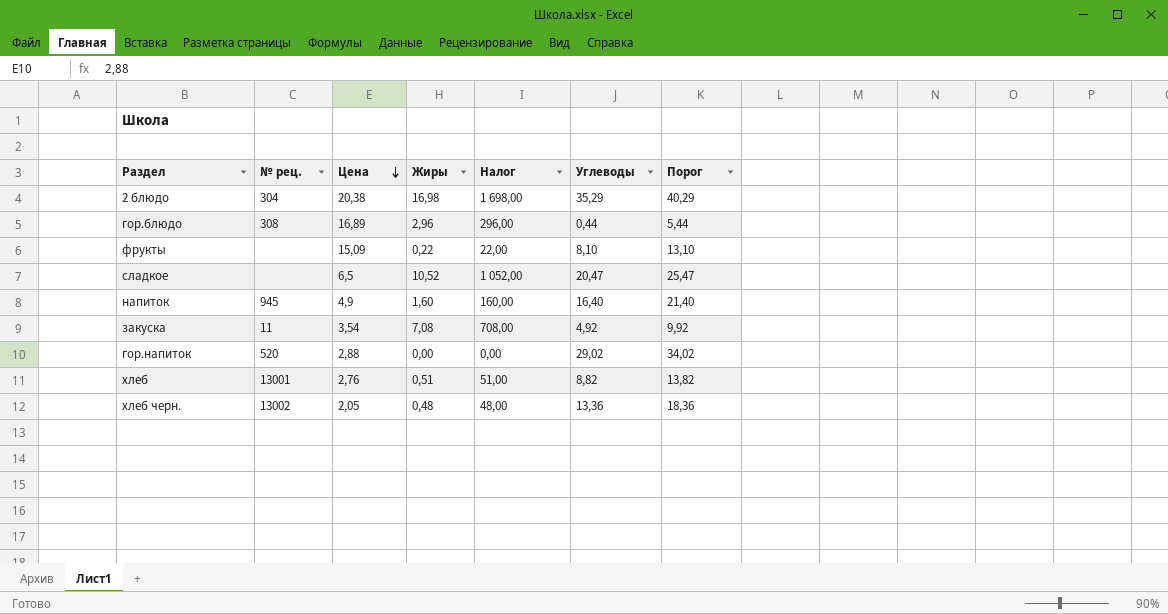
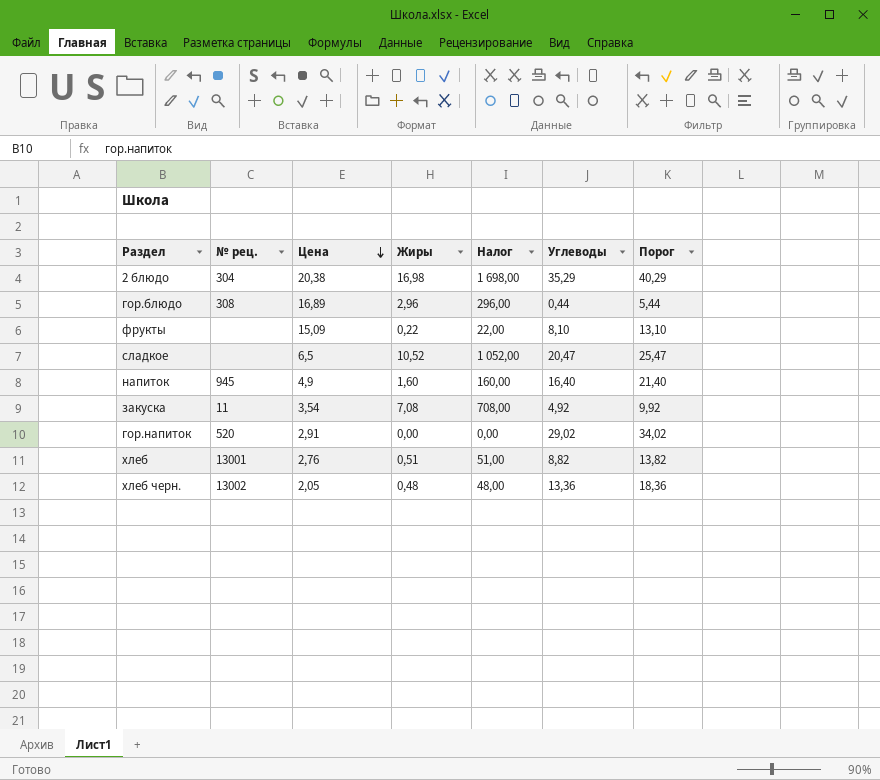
гор.напиток | Цена: 2,88 -> 2,91

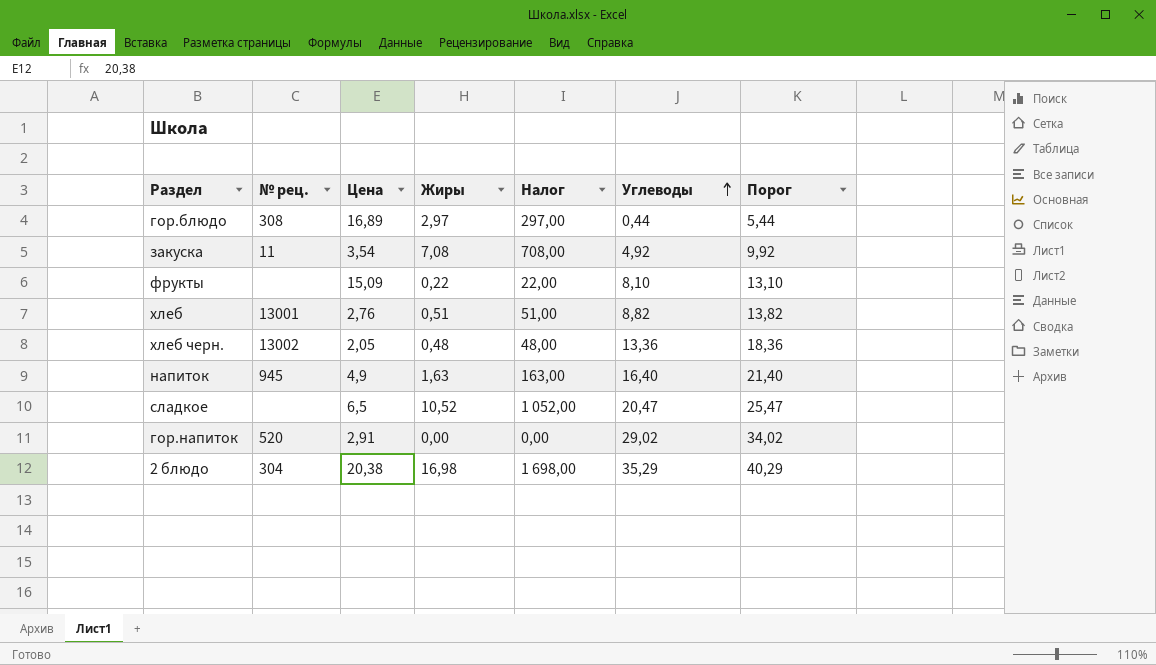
row order: Цена descending -> Углеводы ascending
гор.блюдо | Жиры: 2,96 -> 2,97
гор.блюдо | Налог: 296,00 -> 297,00
напиток | Жиры: 1,60 -> 1,63
напиток | Налог: 160,00 -> 163,00

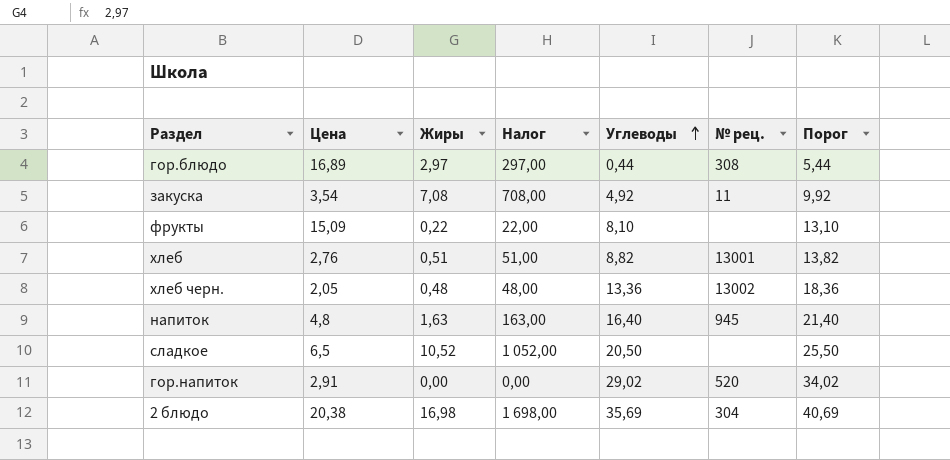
column № рец. | position: 2 -> 6
напиток | Цена: 4,9 -> 4,8
сладкое | Углеводы: 20,47 -> 20,50
сладкое | Порог: 25,47 -> 25,50
2 блюдо | Углеводы: 35,29 -> 35,69
2 блюдо | Порог: 40,29 -> 40,69

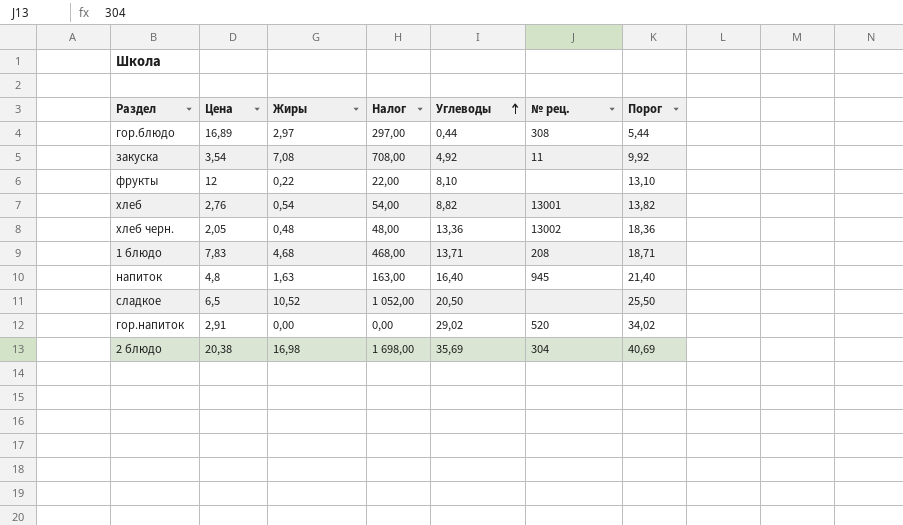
фрукты | Цена: 15,09 -> 12
хлеб | Жиры: 0,51 -> 0,54
хлеб | Налог: 51,00 -> 54,00
row 1 блюдо: none -> 7,83 | 4,68 | 468,00 | 13,71 | 208 | 18,71

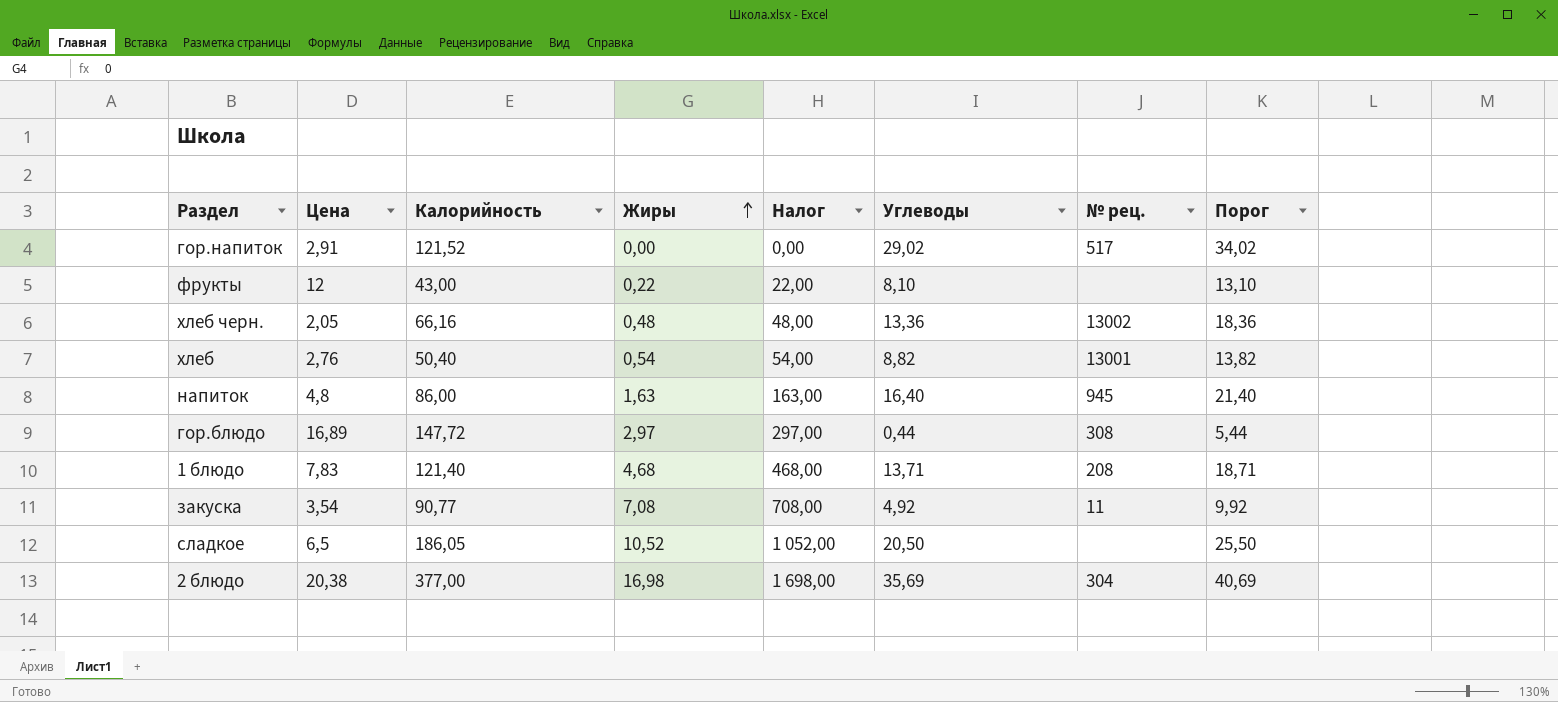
row order: Углеводы ascending -> Жиры ascending
column Калорийность | position: none -> 3
гор.напиток | № рец.: 520 -> 517

